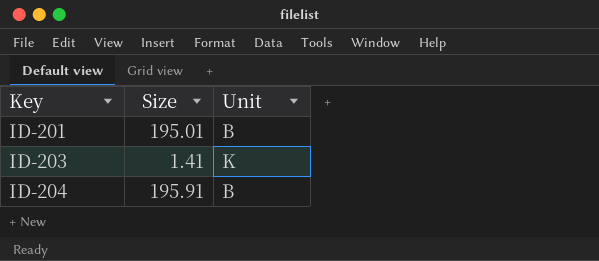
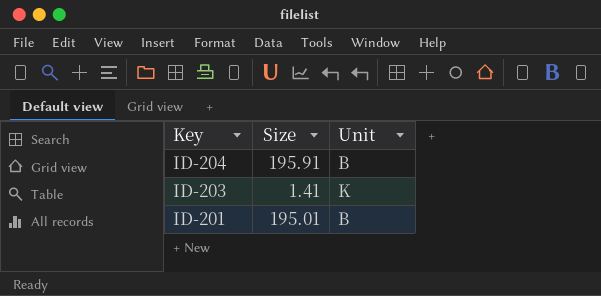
row order: Key ascending -> Key descending

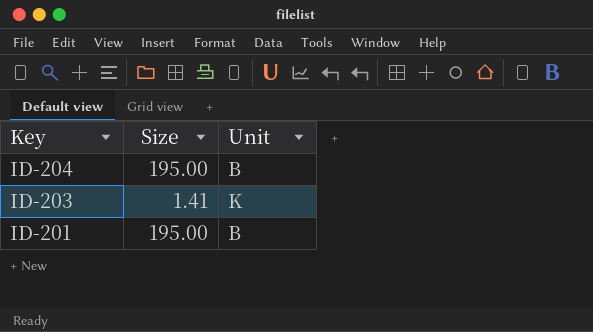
ID-204 | Size: 195.91 -> 195.00
ID-201 | Size: 195.01 -> 195.00

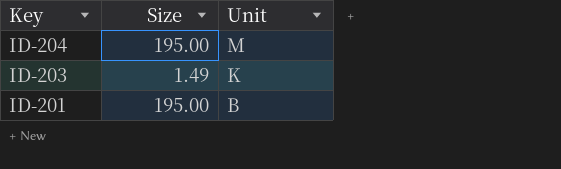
ID-204 | Unit: B -> M
ID-203 | Size: 1.41 -> 1.49

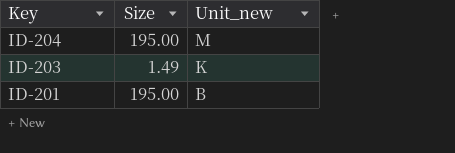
column name: Unit -> Unit_new

